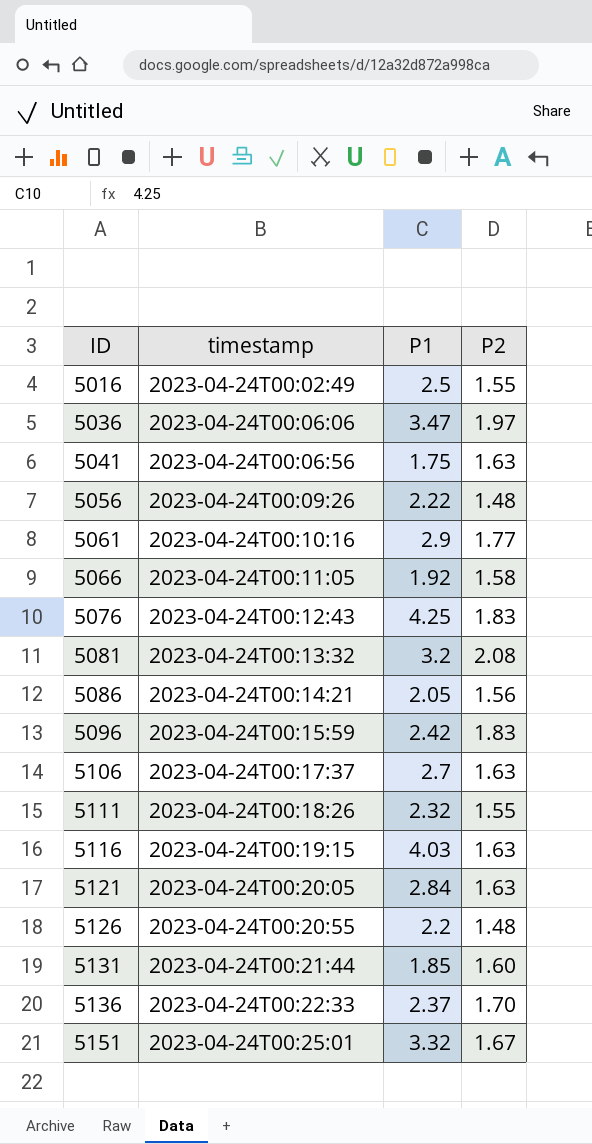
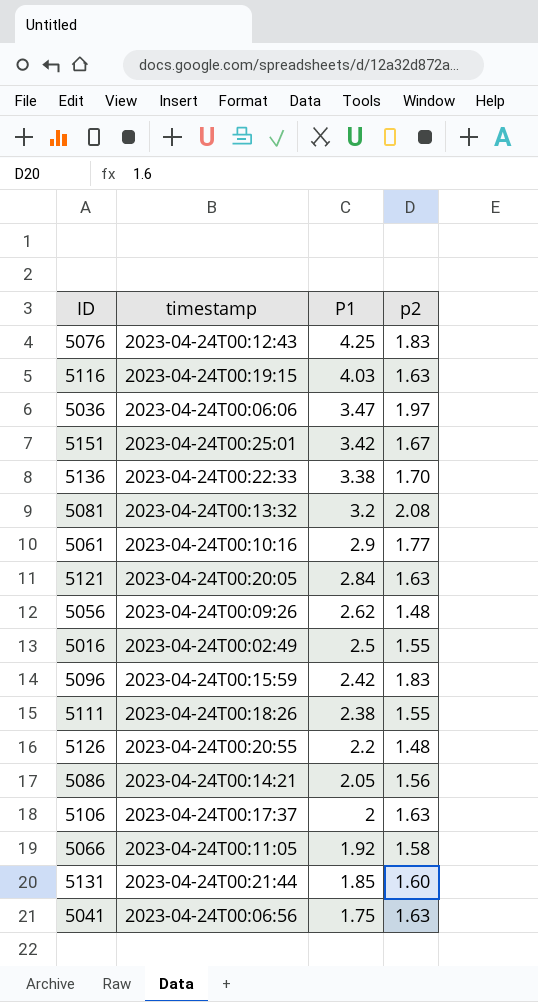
row order: ID ascending -> P1 descending
column name: P2 -> p2
5151 | P1: 3.32 -> 3.42
5136 | P1: 2.37 -> 3.38
5056 | P1: 2.22 -> 2.62
5111 | P1: 2.32 -> 2.38
5106 | P1: 2.7 -> 2

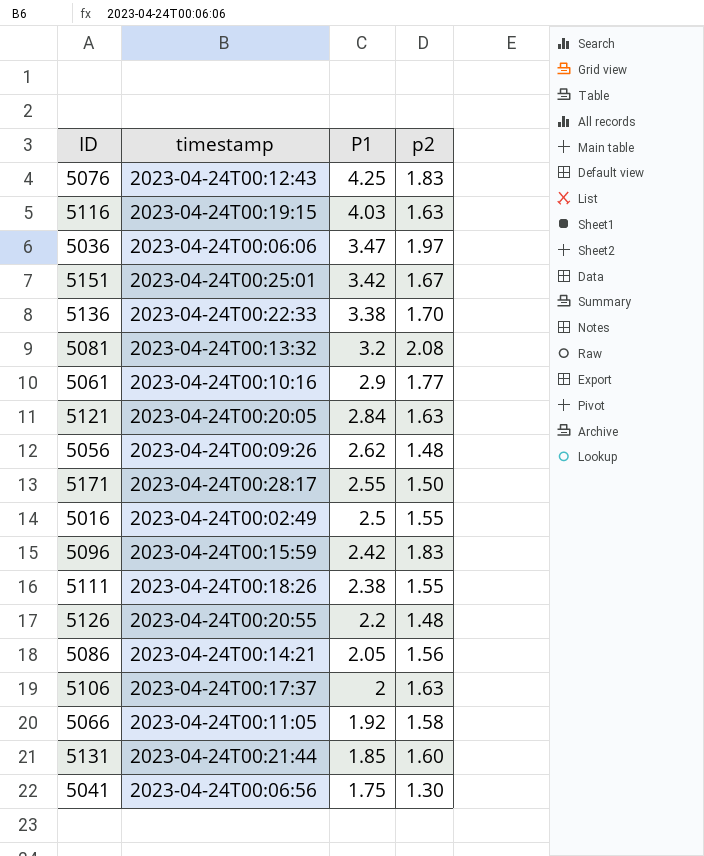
row 5171: none -> 2023-04-24T00:28:17 | 2.55 | 1.50
5041 | p2: 1.63 -> 1.30

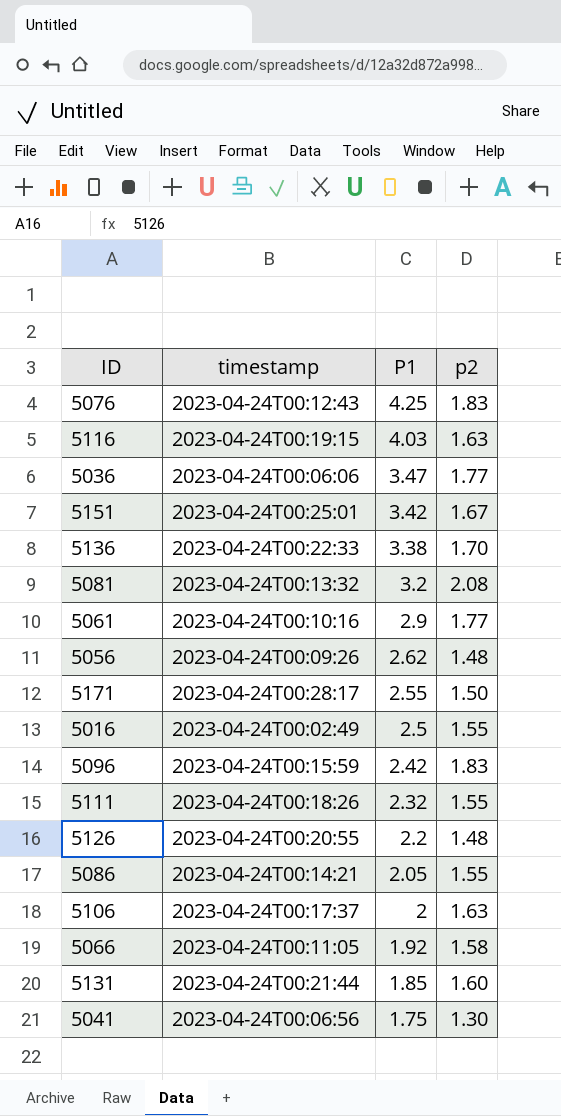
row 5121: 2023-04-24T00:20:05 | 2.84 | 1.63 -> none
5036 | p2: 1.97 -> 1.77
5111 | P1: 2.38 -> 2.32
5086 | p2: 1.56 -> 1.55

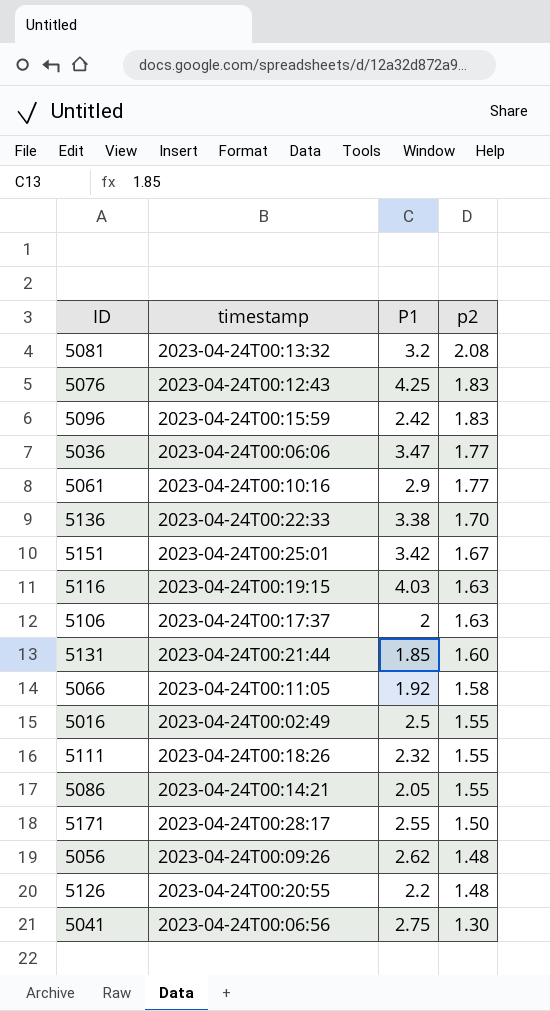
row order: P1 descending -> p2 descending
5041 | P1: 1.75 -> 2.75

